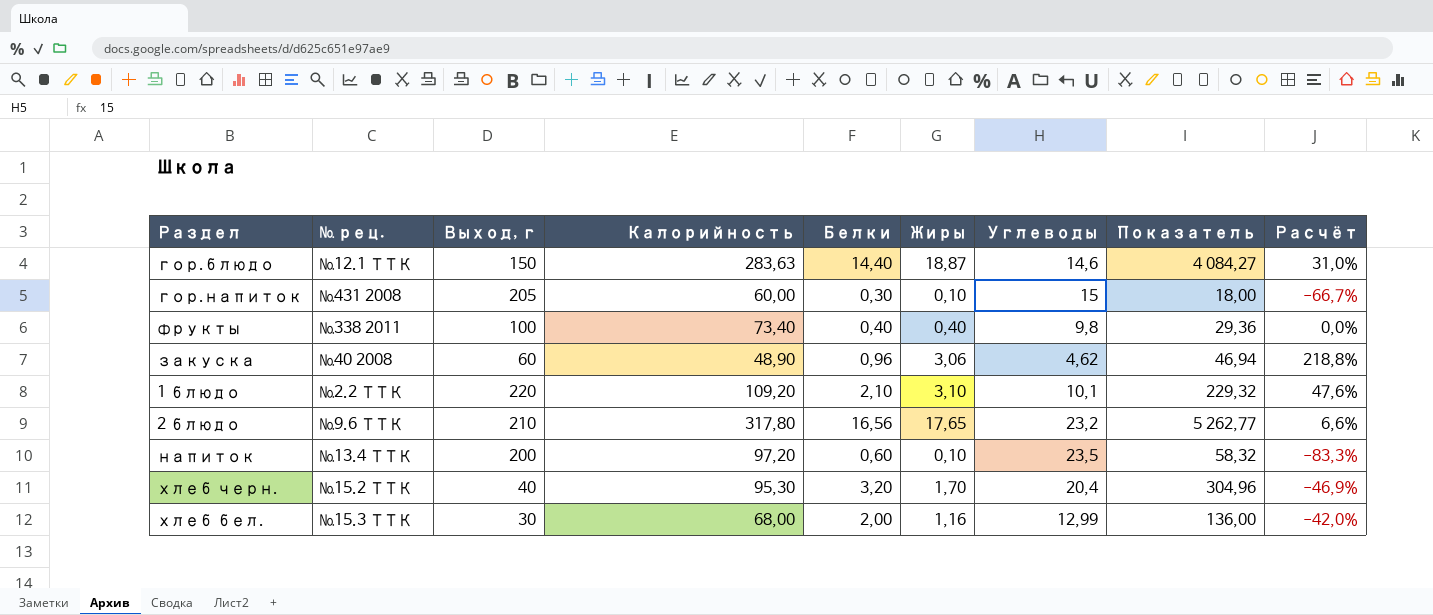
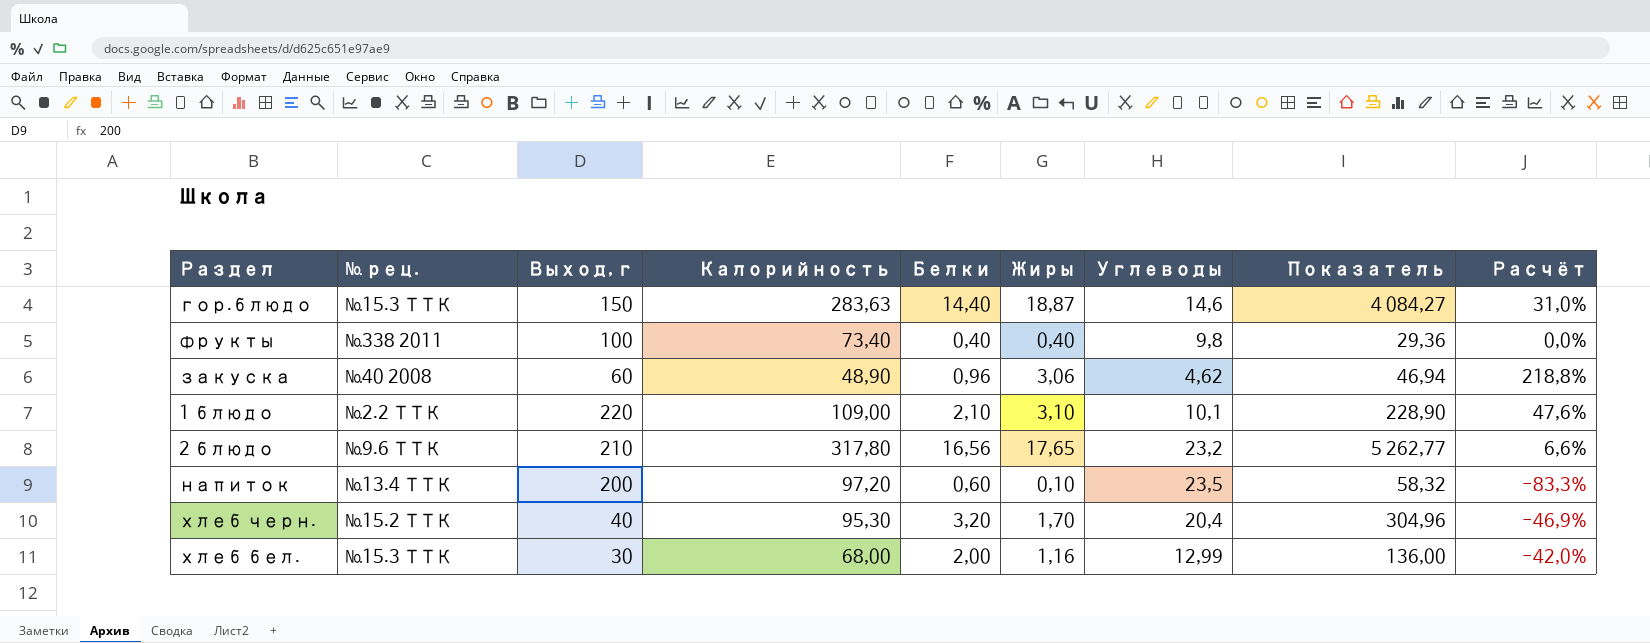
row гор.напиток: №431 2008 | 205 | 60,00 | 0,30 | 0,10 | 15 | 18,00 | -66,7% -> none
гор.блюдо | № рец.: №12.1 ТТК -> №15.3 ТТК
1 блюдо | Калорийность: 109,20 -> 109,00
1 блюдо | Показатель: 229,32 -> 228,90

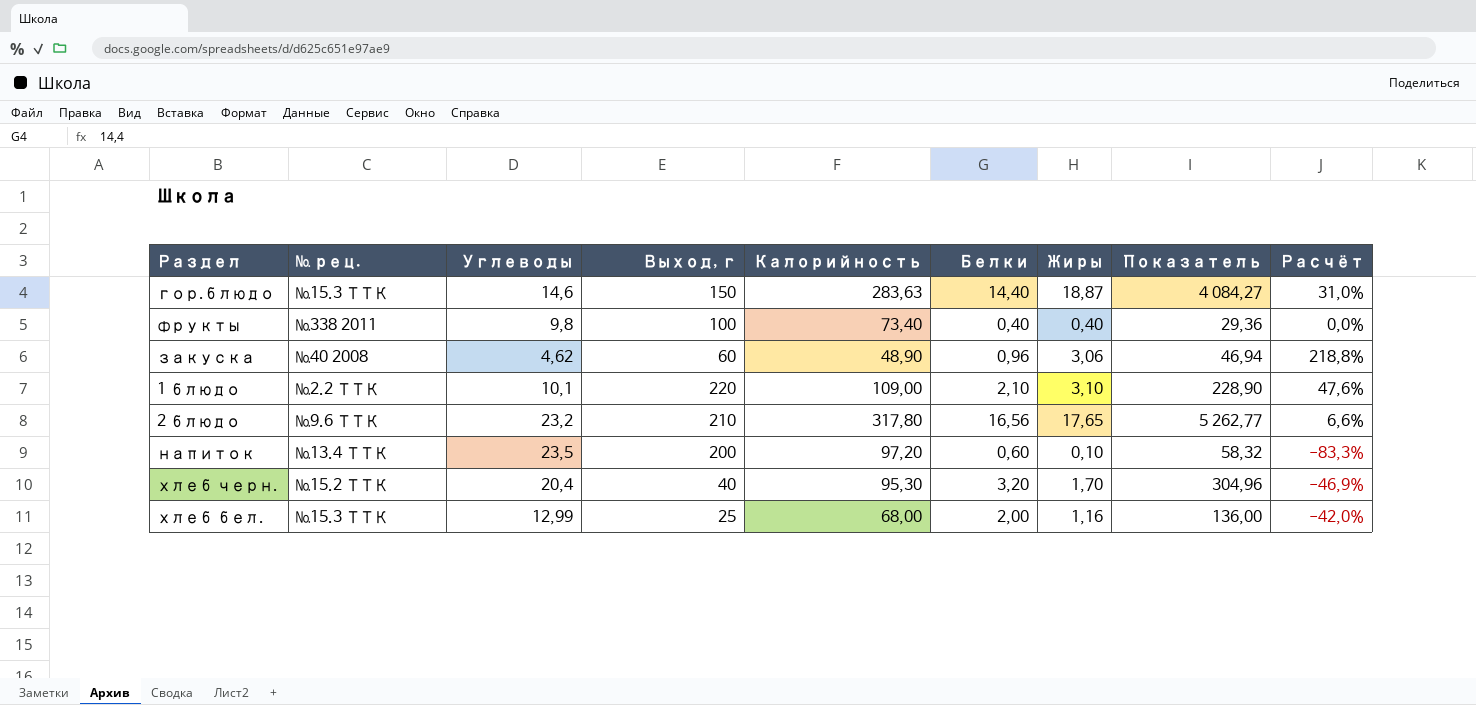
column Углеводы | position: 7 -> 3
хлеб бел. | Выход, г: 30 -> 25

